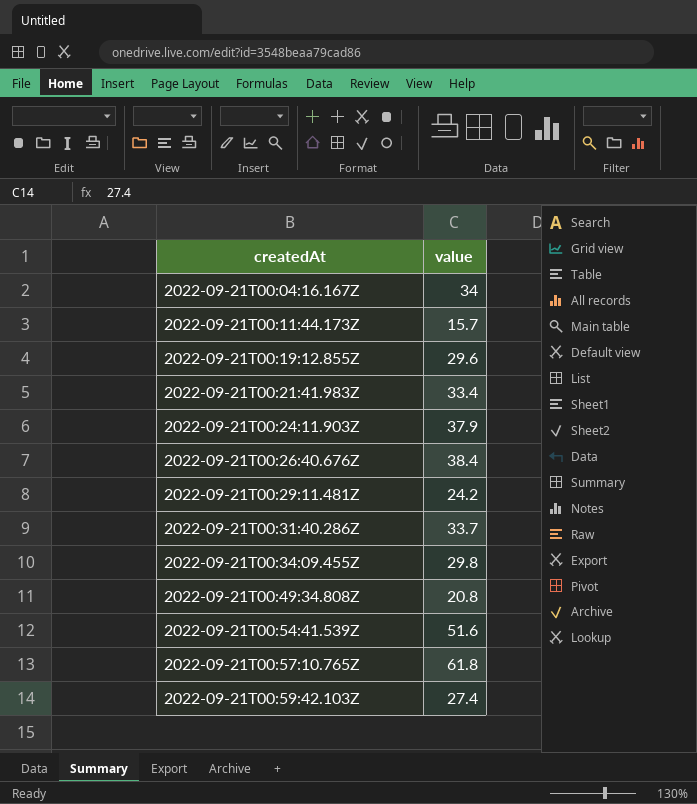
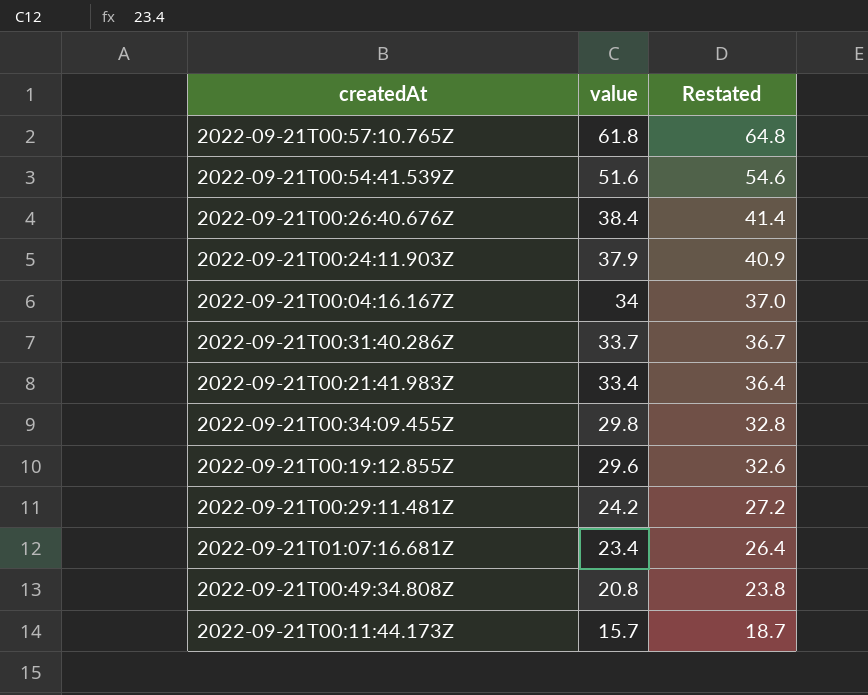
row order: createdAt ascending -> value descending
column Restated | formula: none -> [value] + 3
row 2022-09-21T00:59:42.103Z: 27.4 -> none
row 2022-09-21T01:07:16.681Z: none -> 23.4 | 26.4

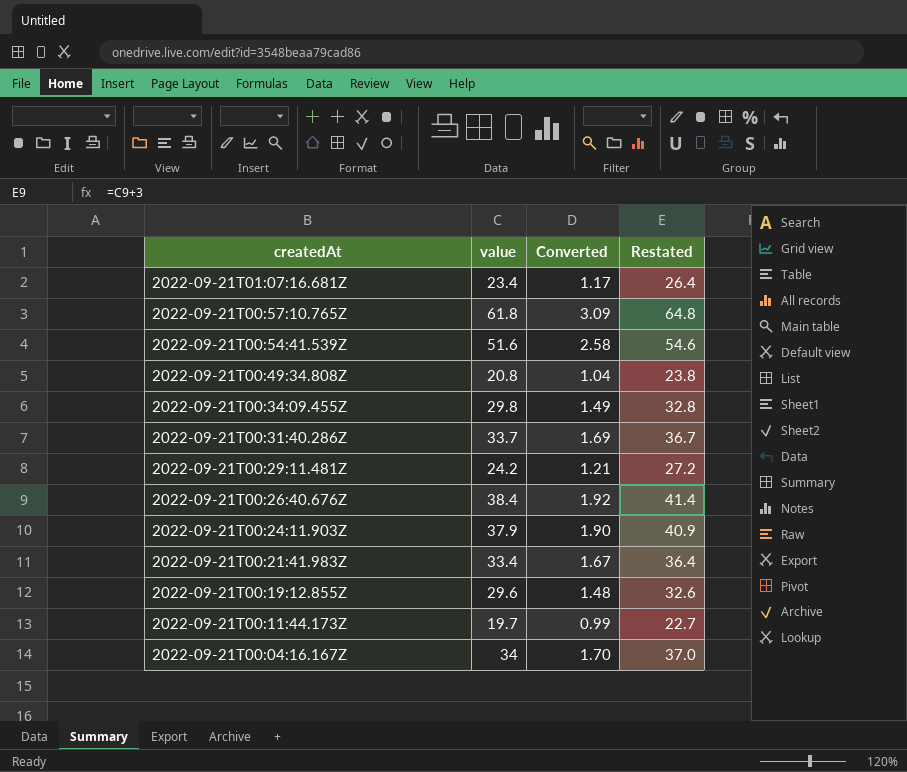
row order: value descending -> createdAt descending
column Converted | formula: none -> [value] * 0.05
2022-09-21T00:11:44.173Z | value: 15.7 -> 19.7
2022-09-21T00:11:44.173Z | Restated: 18.7 -> 22.7

